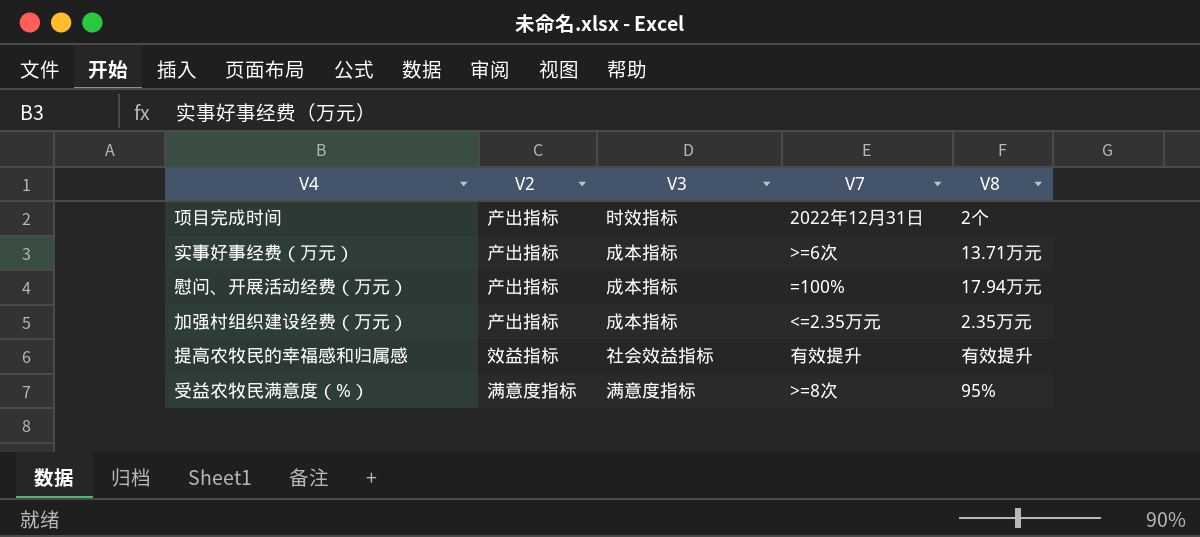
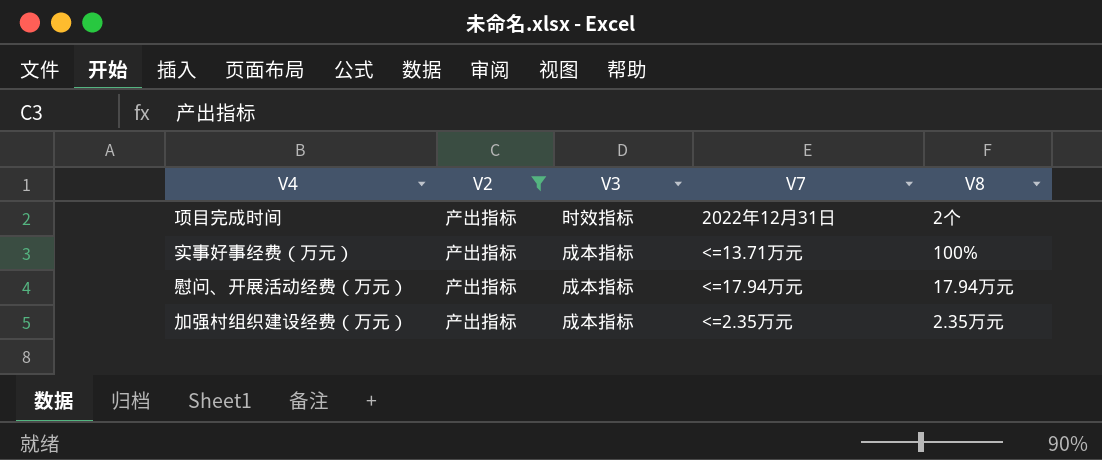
filter: none -> V2 = 产出指标
实事好事经费（万元） | V7: >=6次 -> <=13.71万元
实事好事经费（万元） | V8: 13.71万元 -> 100%
慰问、开展活动经费（万元） | V7: =100% -> <=17.94万元

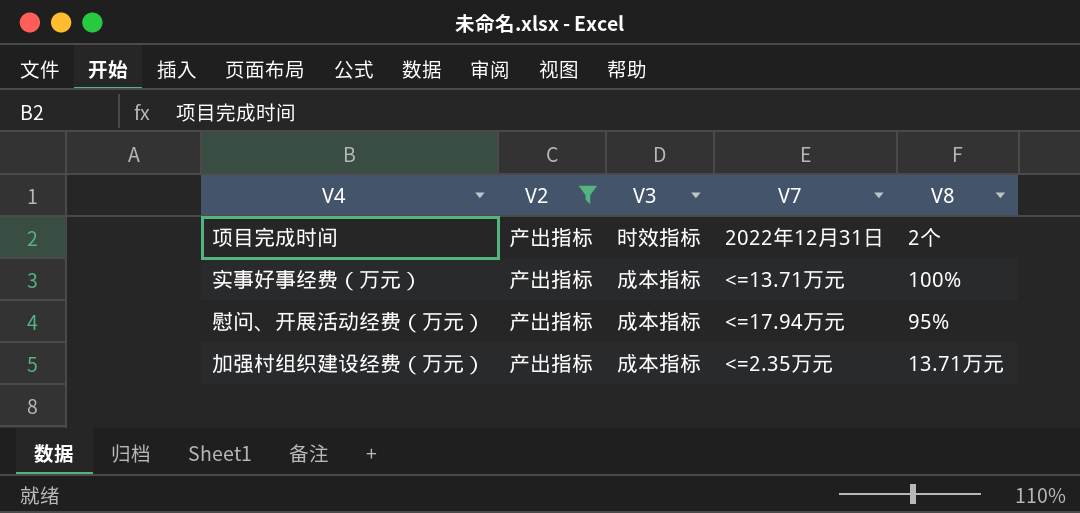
慰问、开展活动经费（万元） | V8: 17.94万元 -> 95%
加强村组织建设经费（万元） | V8: 2.35万元 -> 13.71万元

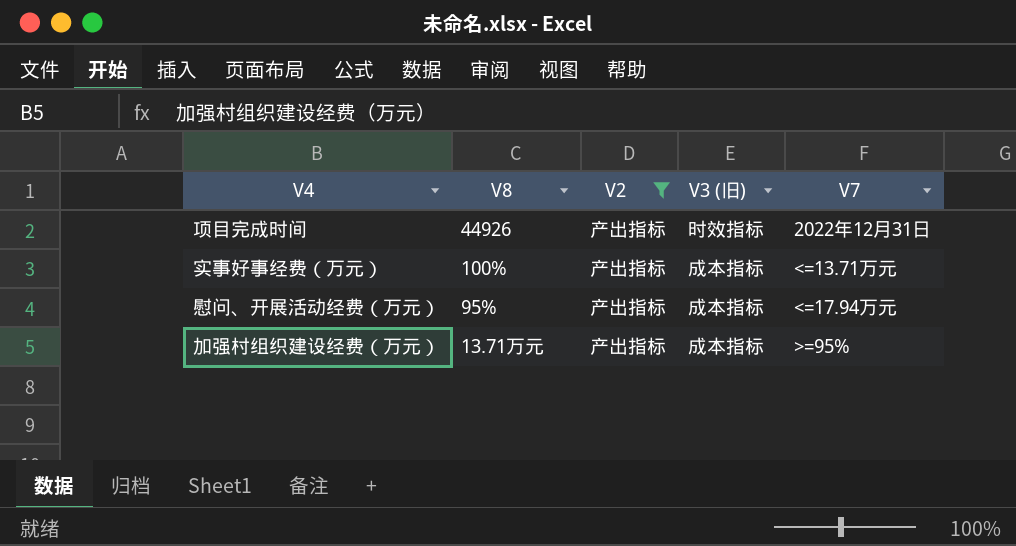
column V8 | position: 5 -> 2
column name: V3 -> V3 (旧)
项目完成时间 | V8: 2个 -> 44926
加强村组织建设经费（万元） | V7: <=2.35万元 -> >=95%

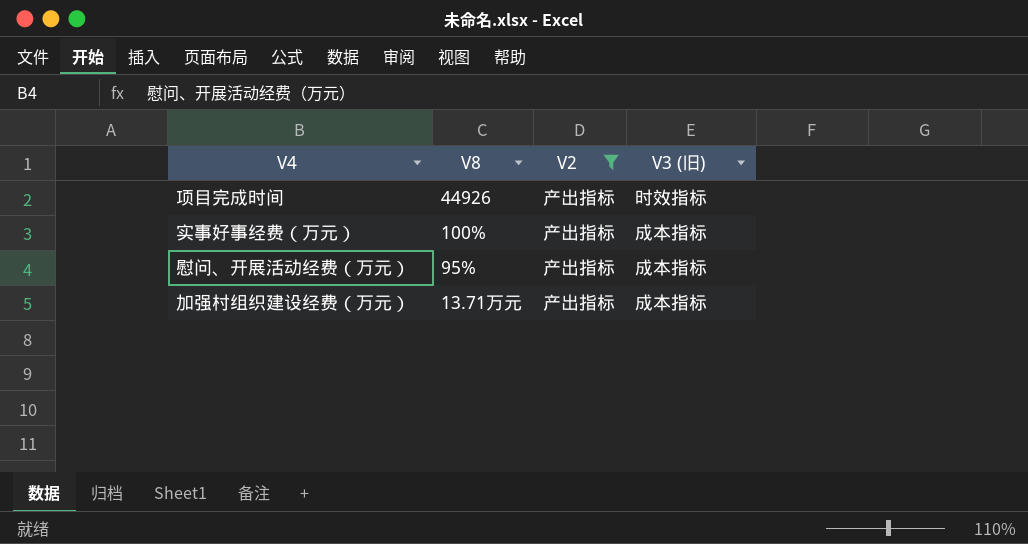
column V7 | position: 5 -> none

